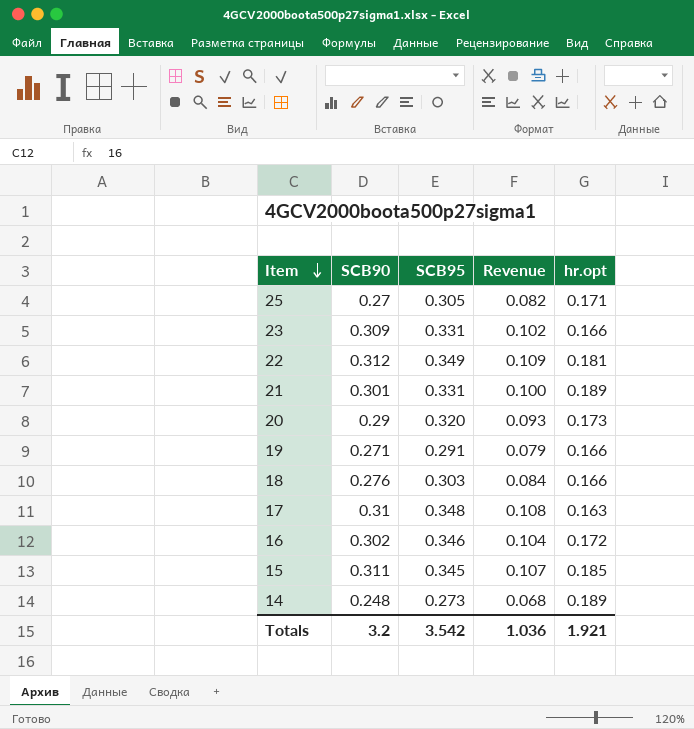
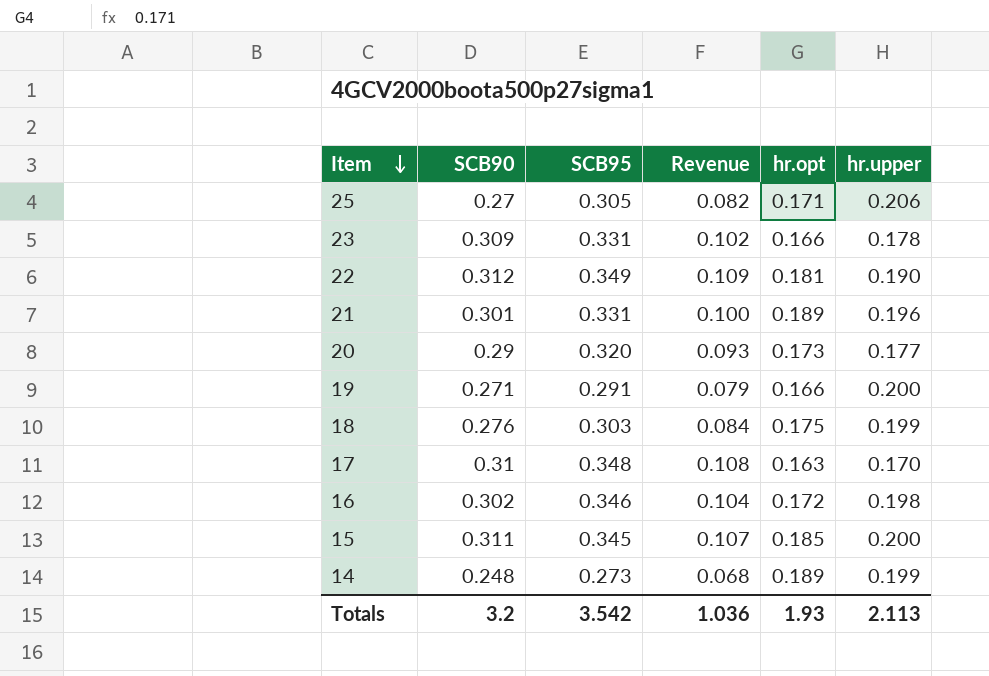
column hr.upper | position: none -> 6
18 | hr.opt: 0.166 -> 0.175
Totals | hr.opt: 1.921 -> 1.93

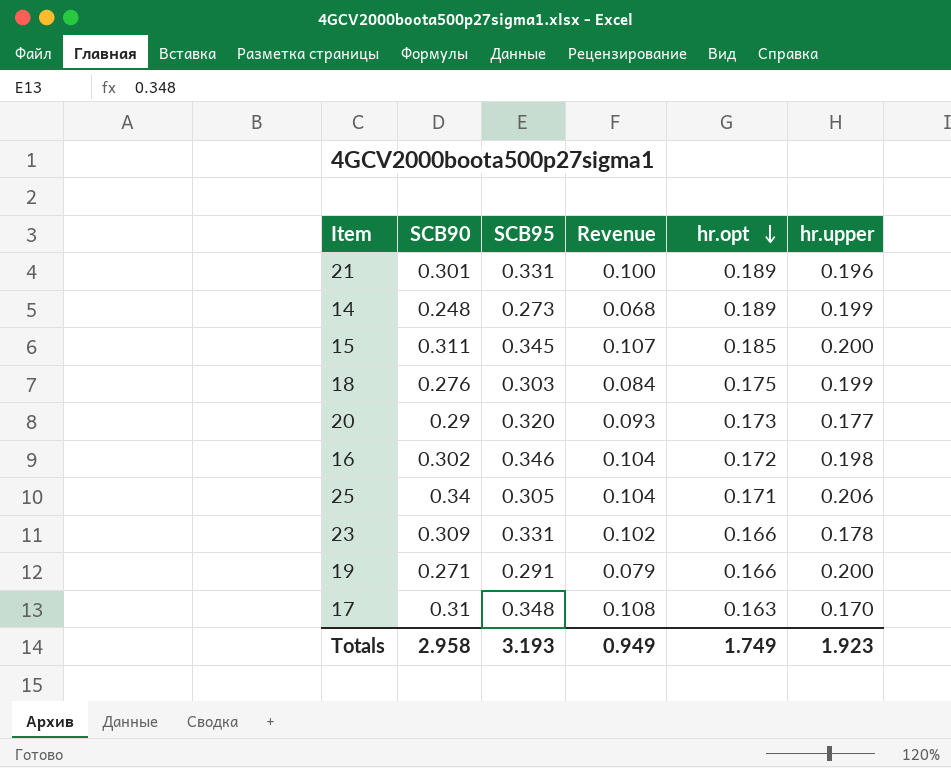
row order: Item descending -> hr.opt descending
row 22: 0.312 | 0.349 | 0.109 | 0.181 | 0.190 -> none
25 | SCB90: 0.27 -> 0.34
25 | Revenue: 0.082 -> 0.104
Totals | SCB90: 3.2 -> 2.958
Totals | SCB95: 3.542 -> 3.193
Totals | Revenue: 1.036 -> 0.949
Totals | hr.opt: 1.93 -> 1.749
Totals | hr.upper: 2.113 -> 1.923

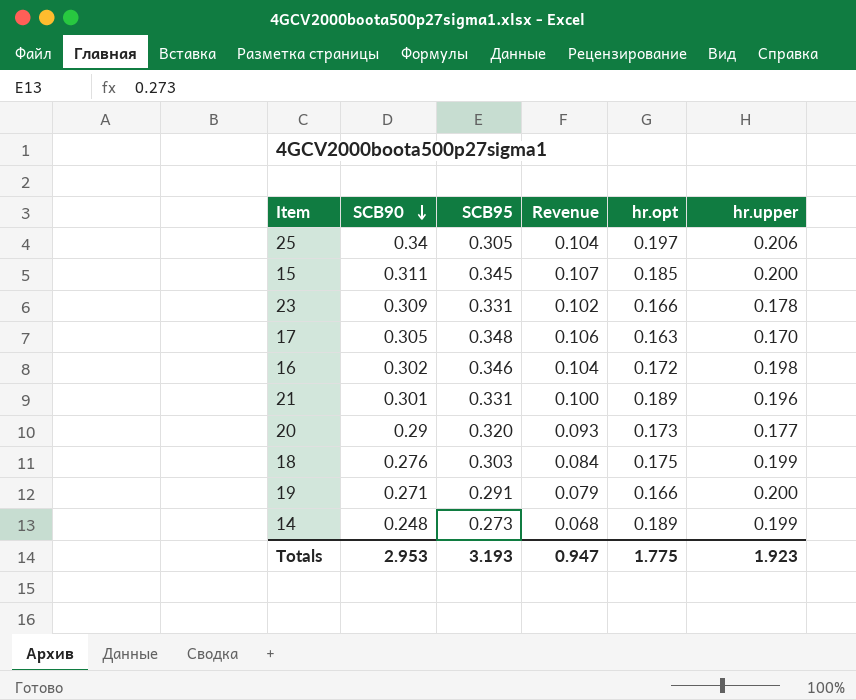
row order: hr.opt descending -> SCB90 descending
25 | hr.opt: 0.171 -> 0.197
17 | SCB90: 0.31 -> 0.305
17 | Revenue: 0.108 -> 0.106
Totals | SCB90: 2.958 -> 2.953
Totals | Revenue: 0.949 -> 0.947
Totals | hr.opt: 1.749 -> 1.775

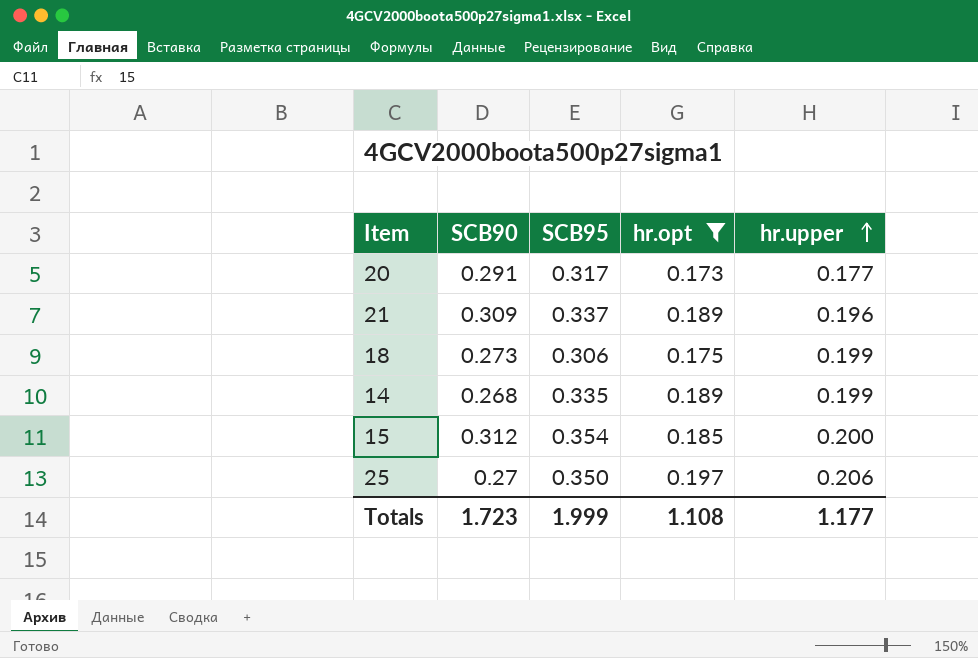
filter: none -> hr.opt >= 0.173
row order: SCB90 descending -> hr.upper ascending
column Revenue | formula: [SCB90] * [SCB95] -> none
20 | SCB90: 0.29 -> 0.291
20 | SCB95: 0.320 -> 0.317
21 | SCB90: 0.301 -> 0.309
21 | SCB95: 0.331 -> 0.337
18 | SCB90: 0.276 -> 0.273
18 | SCB95: 0.303 -> 0.306
14 | SCB90: 0.248 -> 0.268
14 | SCB95: 0.273 -> 0.335
15 | SCB90: 0.311 -> 0.312
15 | SCB95: 0.345 -> 0.354
25 | SCB90: 0.34 -> 0.27
25 | SCB95: 0.305 -> 0.350
Totals | SCB90: 2.953 -> 1.723
Totals | SCB95: 3.193 -> 1.999
Totals | hr.opt: 1.775 -> 1.108
Totals | hr.upper: 1.923 -> 1.177

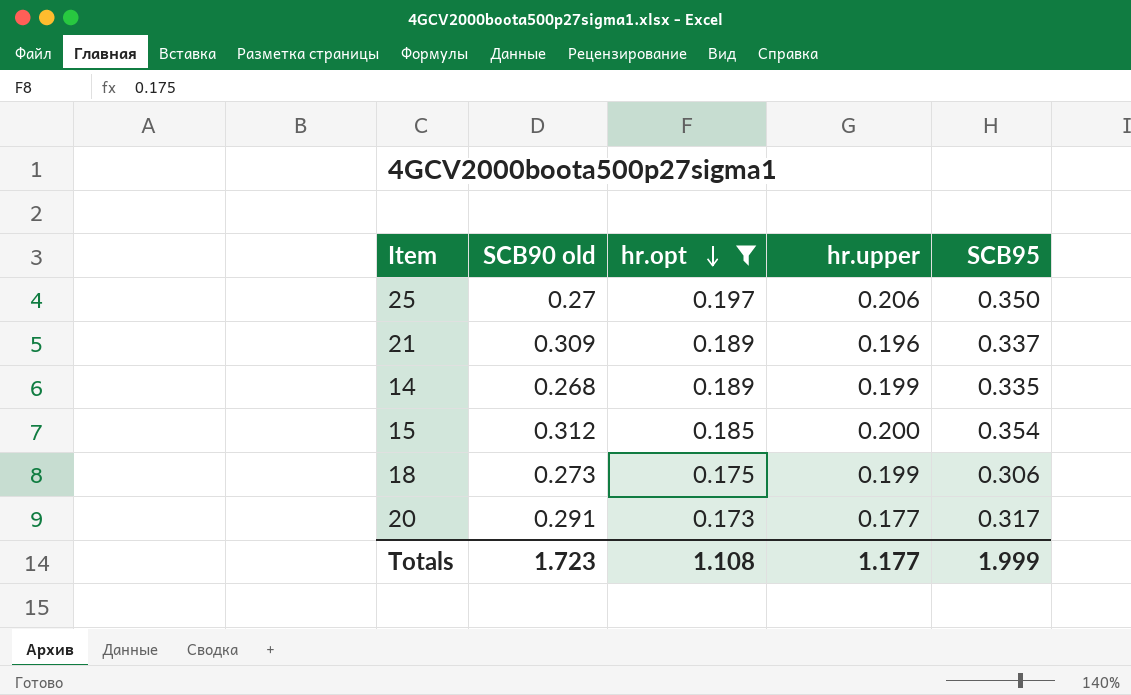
row order: hr.upper ascending -> hr.opt descending
column name: SCB90 -> SCB90 old
column SCB95 | position: 3 -> 5

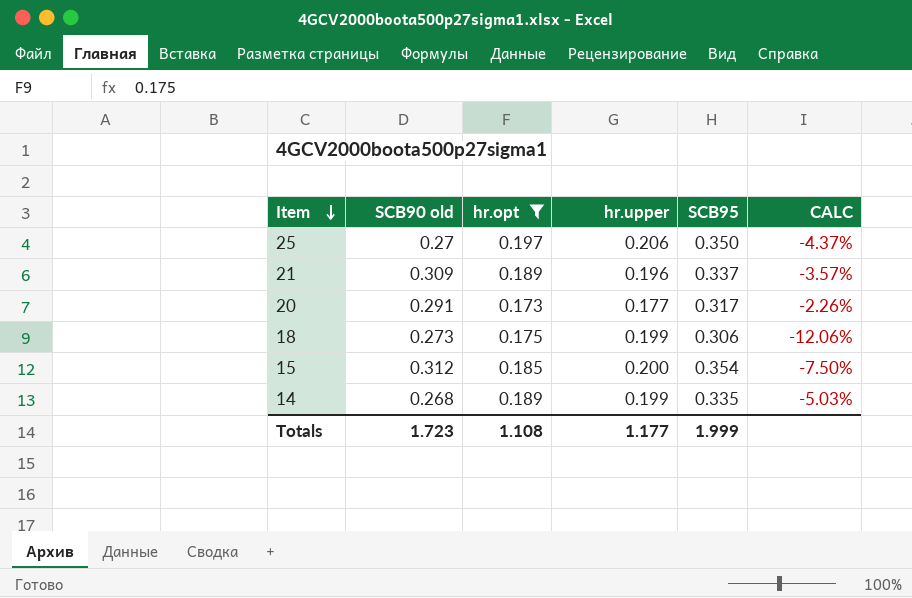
row order: hr.opt descending -> Item descending
column CALC | formula: none -> ([hr.opt] - [hr.upper]) / [hr.upper]

